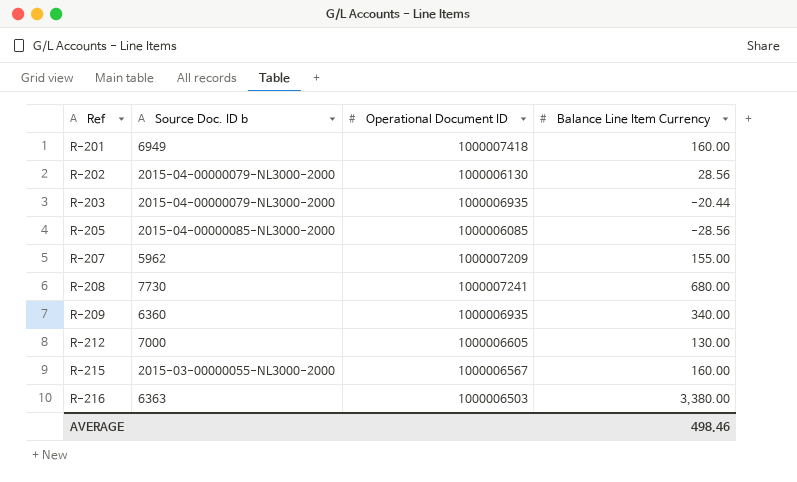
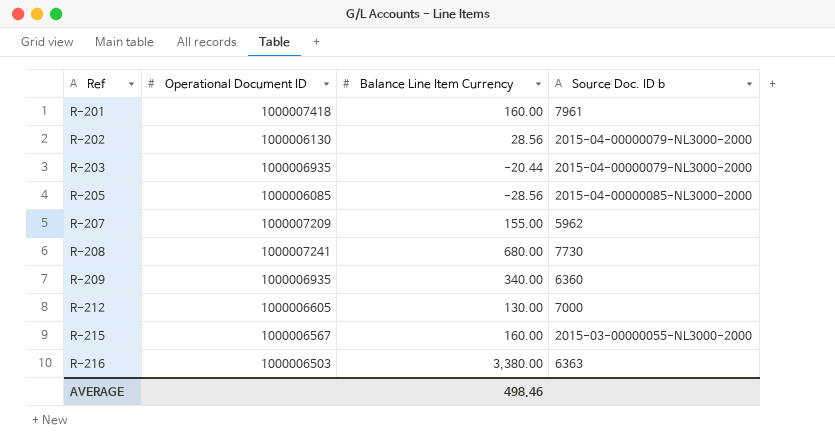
column Source Doc. ID b | position: 2 -> 4
R-201 | Source Doc. ID b: 6949 -> 7961

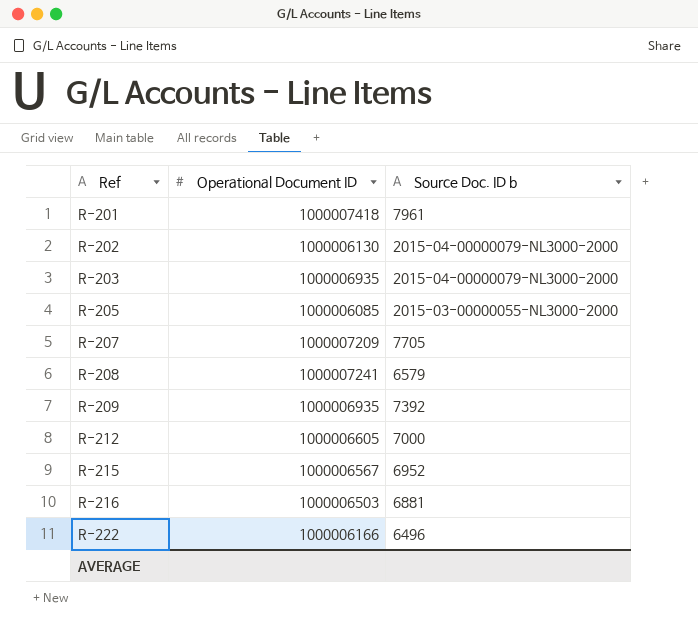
column Balance Line Item Currency | position: 3 -> none
R-205 | Source Doc. ID b: 2015-04-00000085-NL3000-2000 -> 2015-03-00000055-NL3000-2000
R-207 | Source Doc. ID b: 5962 -> 7705
R-208 | Source Doc. ID b: 7730 -> 6579
R-209 | Source Doc. ID b: 6360 -> 7392
R-215 | Source Doc. ID b: 2015-03-00000055-NL3000-2000 -> 6952
R-216 | Source Doc. ID b: 6363 -> 6881
row R-222: none -> 1000006166 | 6496

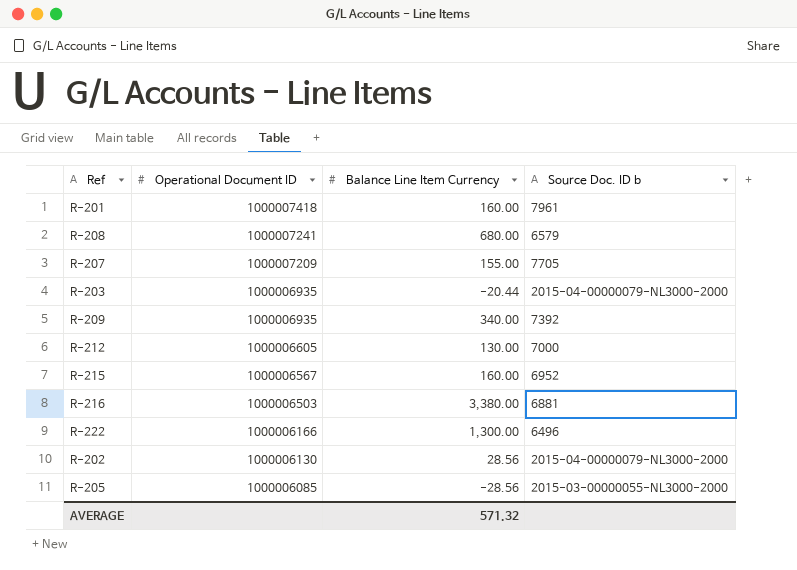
row order: Ref ascending -> Operational Document ID descending
column Balance Line Item Currency | position: none -> 3

